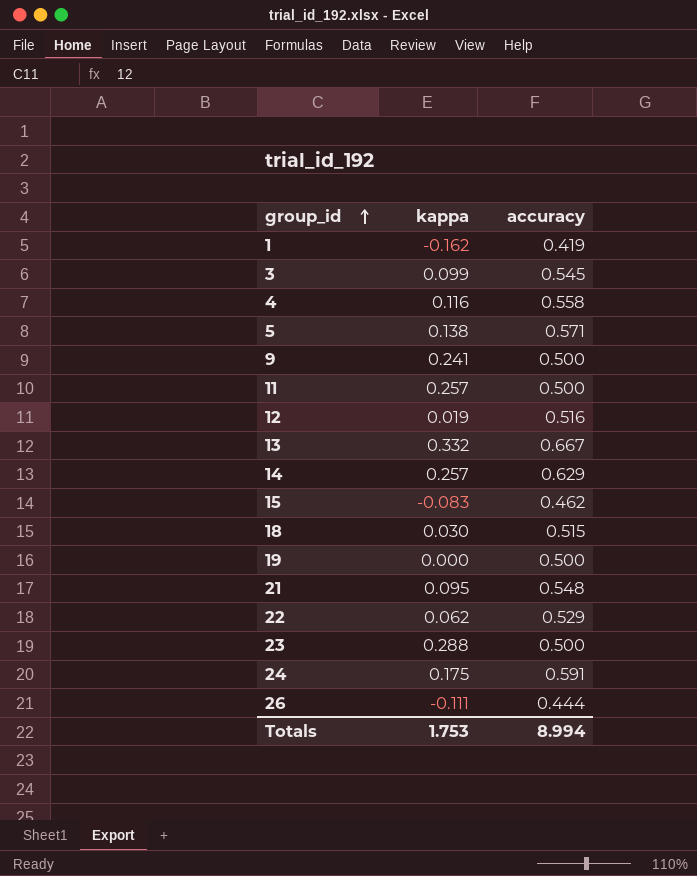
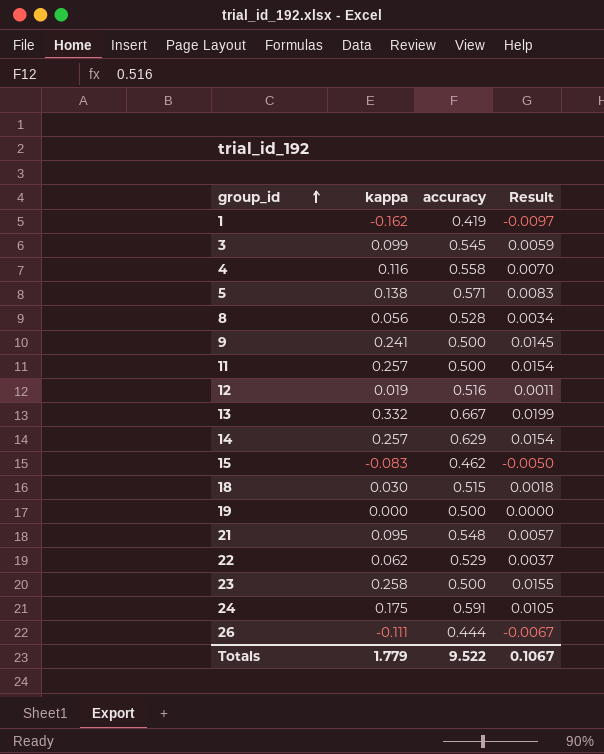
column Result | formula: none -> [kappa] * 0.06
row 8: none -> 0.056 | 0.528 | 0.0034
23 | kappa: 0.288 -> 0.258
Totals | kappa: 1.753 -> 1.779
Totals | accuracy: 8.994 -> 9.522

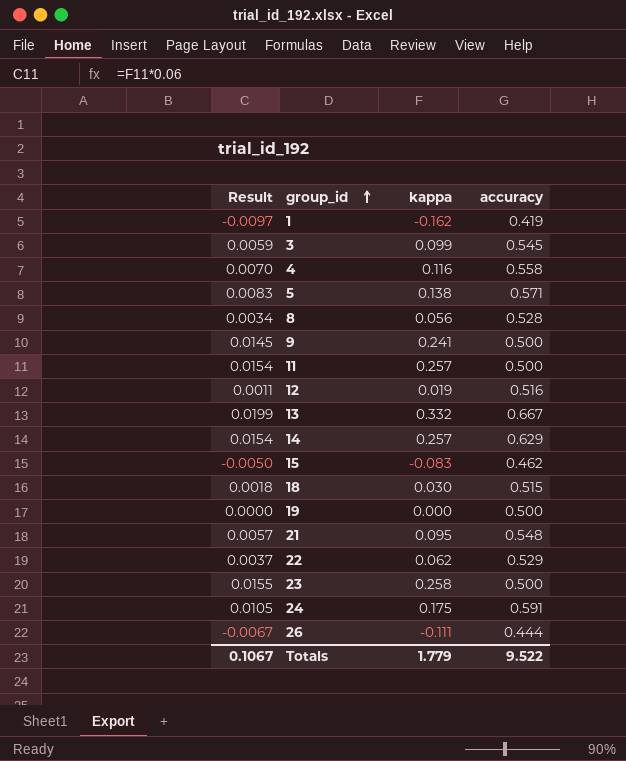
column Result | position: 4 -> 1

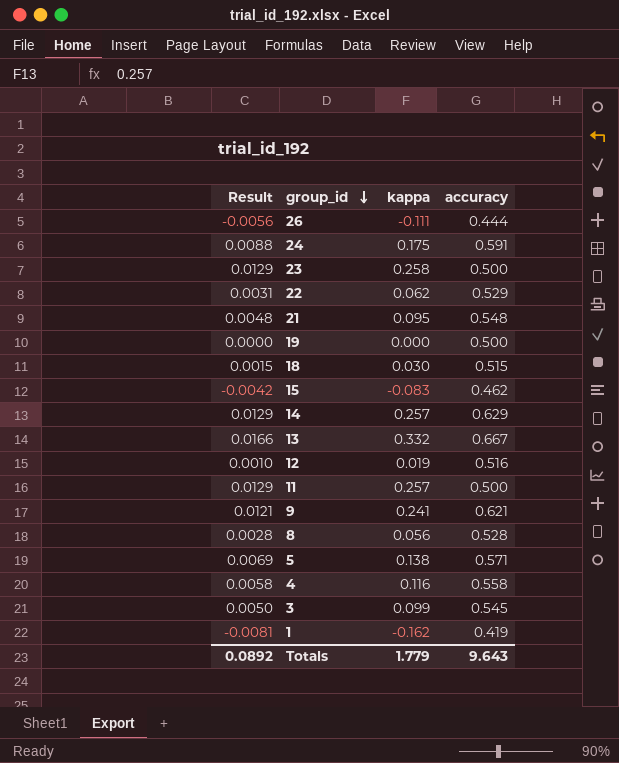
row order: group_id ascending -> group_id descending
column Result | formula: [kappa] * 0.06 -> [kappa] * 0.05
9 | accuracy: 0.500 -> 0.621
Totals | Result: 0.1067 -> 0.0892
Totals | accuracy: 9.522 -> 9.643

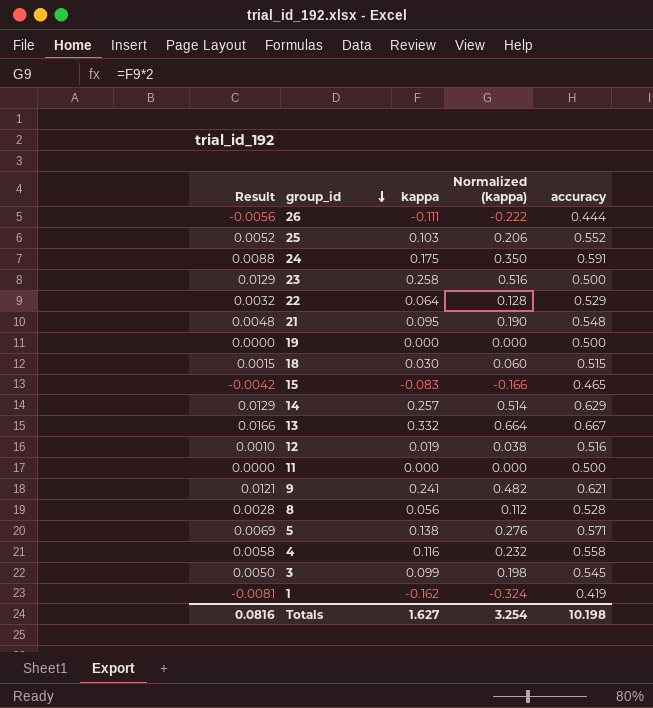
column Normalized (kappa) | formula: none -> [kappa] * 2
row 25: none -> 0.0052 | 0.103 | 0.206 | 0.552
22 | Result: 0.0031 -> 0.0032
22 | kappa: 0.062 -> 0.064
15 | accuracy: 0.462 -> 0.465
11 | Result: 0.0129 -> 0.0000
11 | kappa: 0.257 -> 0.000
Totals | Result: 0.0892 -> 0.0816
Totals | kappa: 1.779 -> 1.627
Totals | accuracy: 9.643 -> 10.198

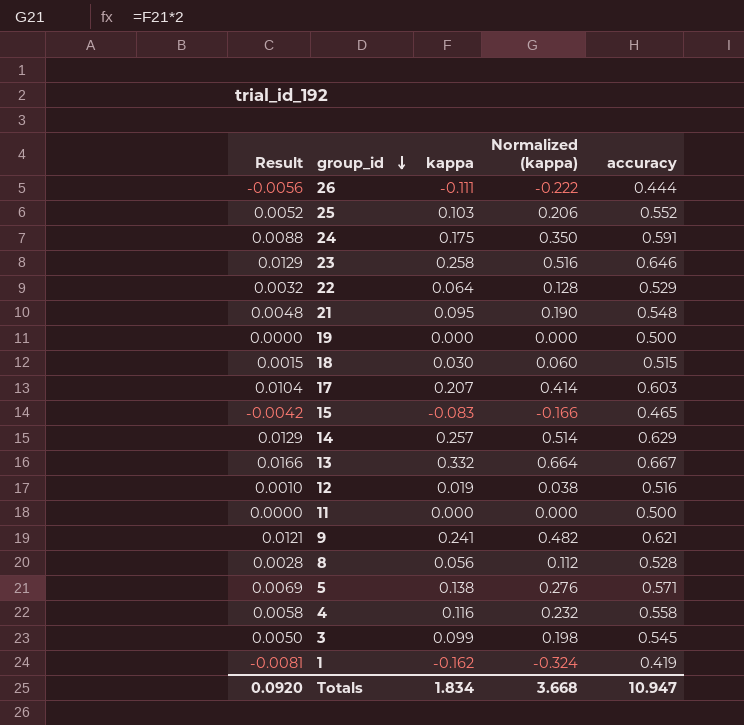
23 | accuracy: 0.500 -> 0.646
row 17: none -> 0.0104 | 0.207 | 0.414 | 0.603
Totals | Result: 0.0816 -> 0.0920
Totals | kappa: 1.627 -> 1.834
Totals | Normalized (kappa): 3.254 -> 3.668
Totals | accuracy: 10.198 -> 10.947

